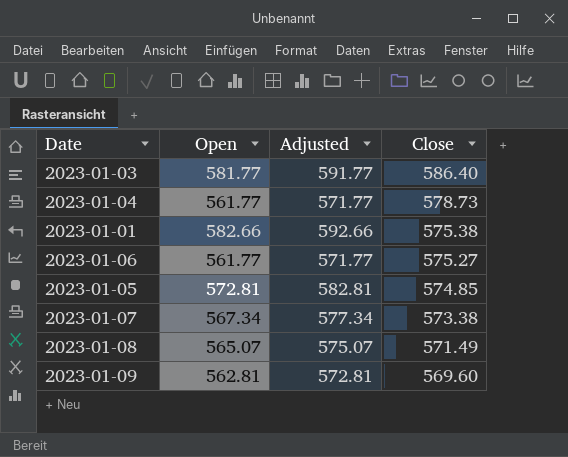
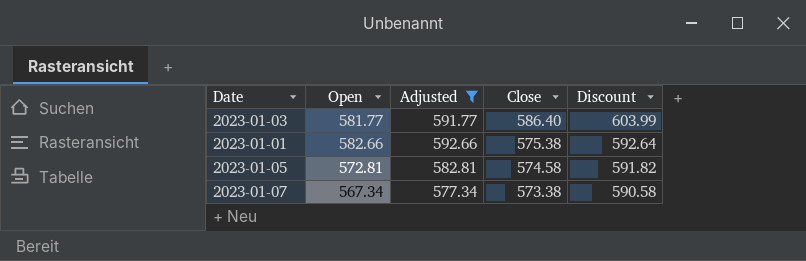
filter: none -> Adjusted >= 577.34
column Discount | formula: none -> [Close] * 1.03
2023-01-05 | Close: 574.85 -> 574.58

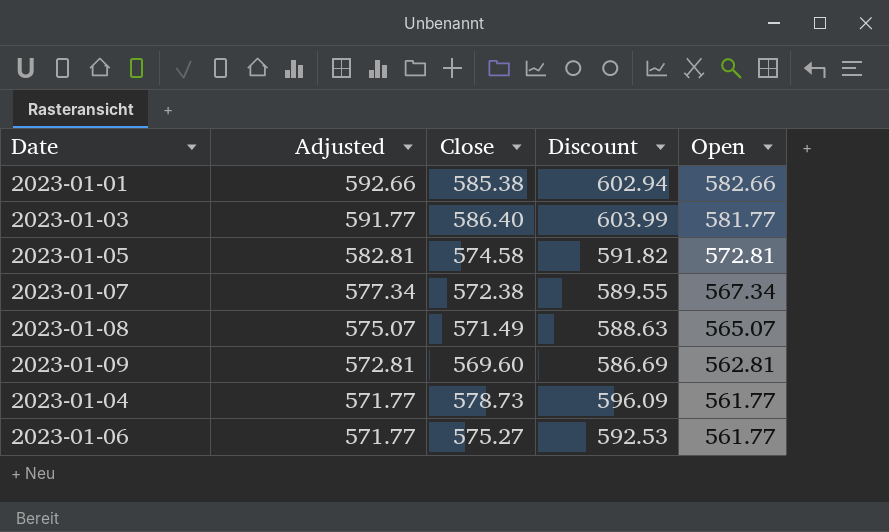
filter: Adjusted >= 577.34 -> none
row order: Close descending -> Adjusted descending
column Open | position: 2 -> 5
2023-01-01 | Close: 575.38 -> 585.38
2023-01-01 | Discount: 592.64 -> 602.94
2023-01-07 | Close: 573.38 -> 572.38
2023-01-07 | Discount: 590.58 -> 589.55

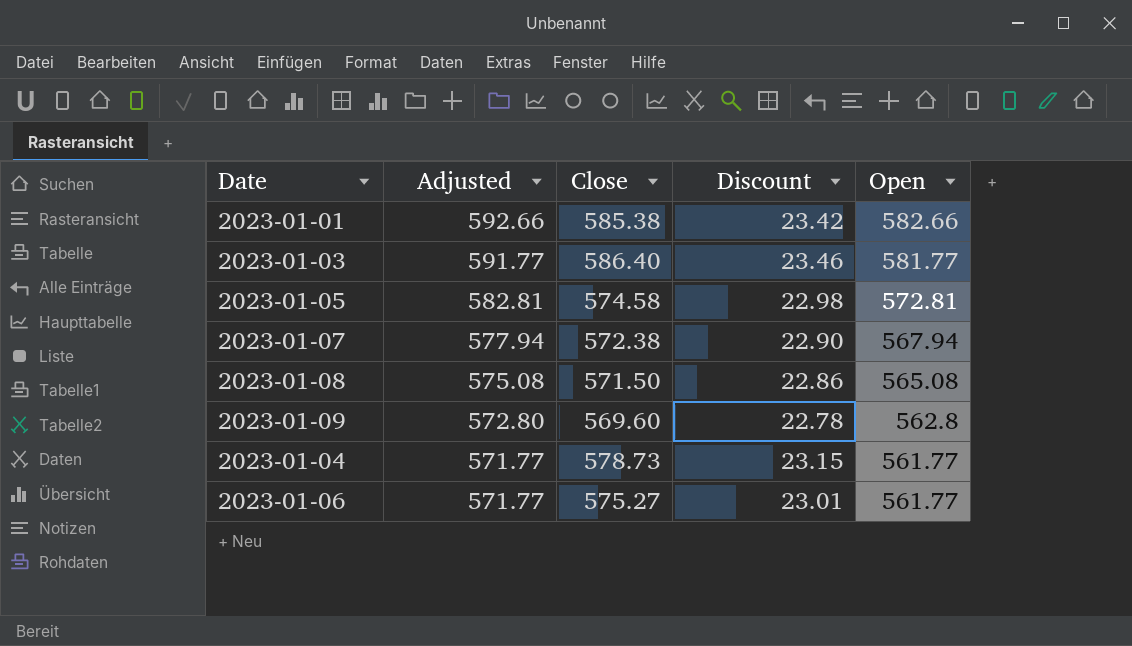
column Discount | formula: [Close] * 1.03 -> [Close] * 0.04
2023-01-07 | Adjusted: 577.34 -> 577.94
2023-01-07 | Open: 567.34 -> 567.94
2023-01-08 | Adjusted: 575.07 -> 575.08
2023-01-08 | Close: 571.49 -> 571.50
2023-01-08 | Open: 565.07 -> 565.08
2023-01-09 | Adjusted: 572.81 -> 572.80
2023-01-09 | Open: 562.81 -> 562.8

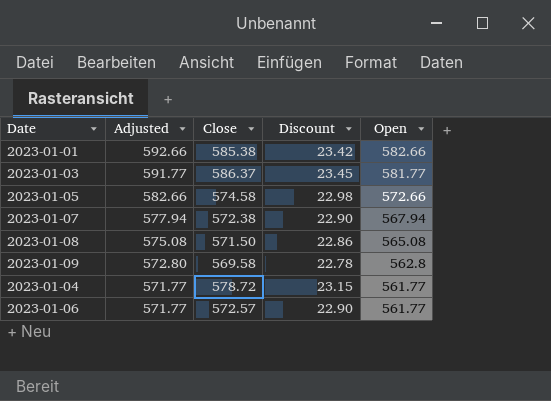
2023-01-03 | Close: 586.40 -> 586.37
2023-01-03 | Discount: 23.46 -> 23.45
2023-01-05 | Adjusted: 582.81 -> 582.66
2023-01-05 | Open: 572.81 -> 572.66
2023-01-09 | Close: 569.60 -> 569.58
2023-01-04 | Close: 578.73 -> 578.72
2023-01-06 | Close: 575.27 -> 572.57
2023-01-06 | Discount: 23.01 -> 22.90

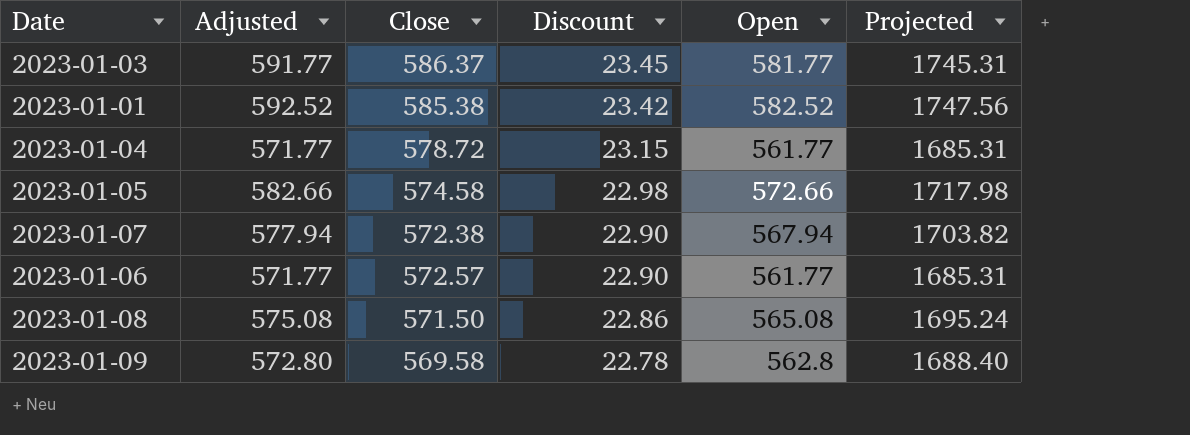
row order: Adjusted descending -> Discount descending
column Projected | formula: none -> [Open] * 3
2023-01-01 | Adjusted: 592.66 -> 592.52
2023-01-01 | Open: 582.66 -> 582.52

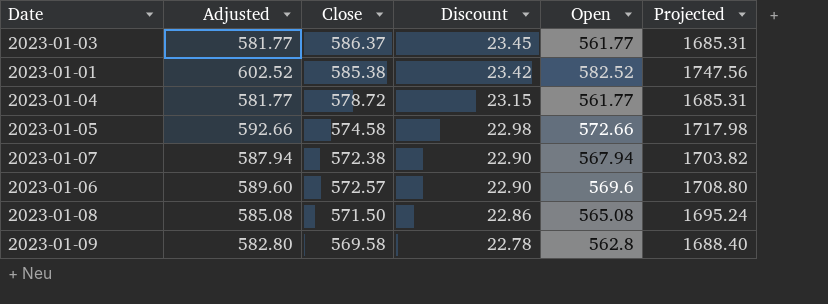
column Adjusted | formula: [Open] + 10 -> [Open] + 20
2023-01-03 | Open: 581.77 -> 561.77
2023-01-03 | Projected: 1745.31 -> 1685.31
2023-01-06 | Open: 561.77 -> 569.6
2023-01-06 | Projected: 1685.31 -> 1708.80

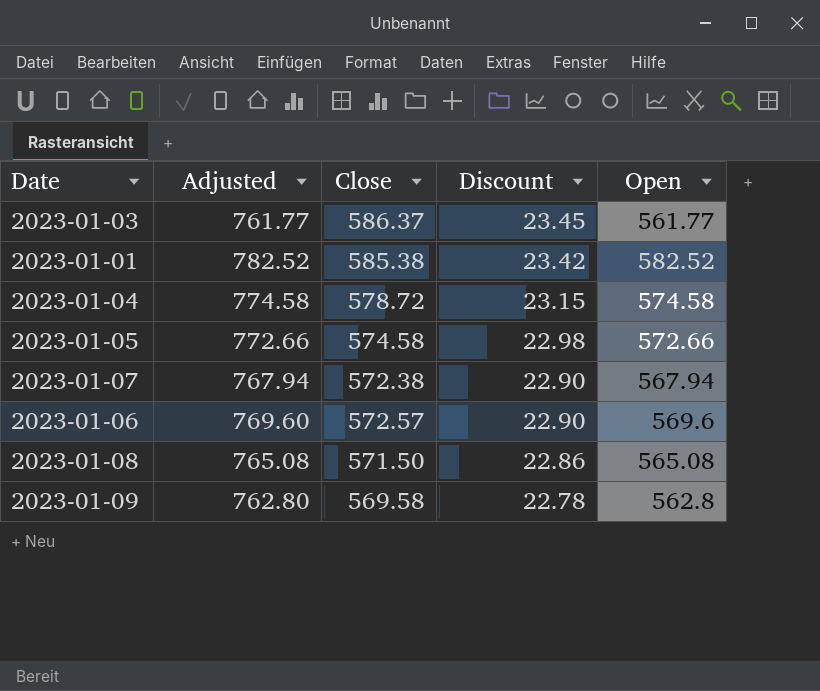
column Projected | formula: [Open] * 3 -> none
column Adjusted | formula: [Open] + 20 -> [Open] + 200
2023-01-04 | Open: 561.77 -> 574.58

